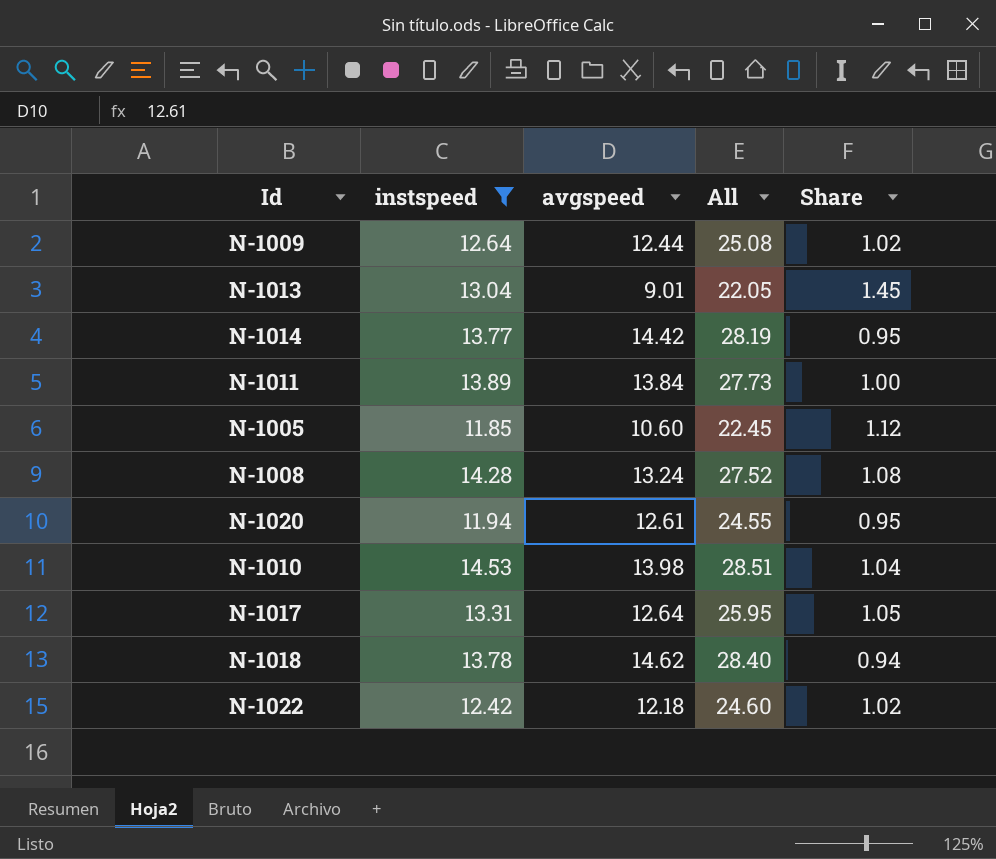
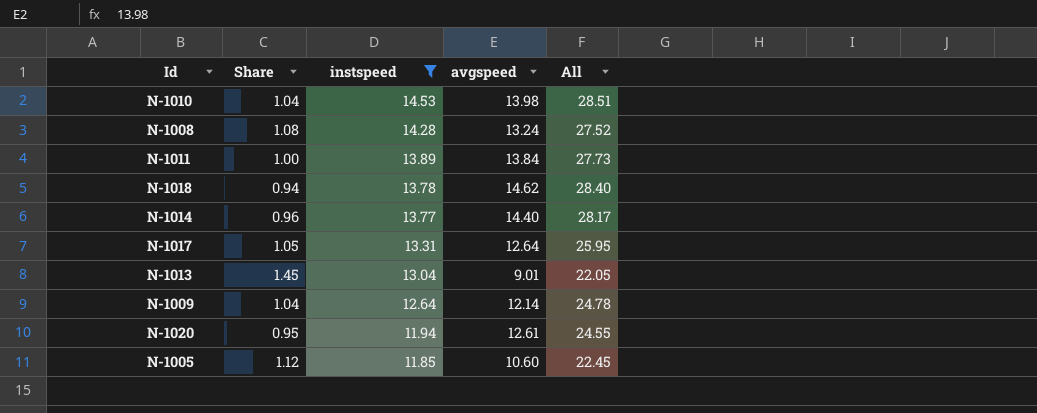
row order: none -> instspeed descending
column Share | position: 5 -> 2
row N-1022: 12.42 | 12.18 | 24.60 | 1.02 -> none
N-1014 | Share: 0.95 -> 0.96
N-1014 | avgspeed: 14.42 -> 14.40
N-1014 | All: 28.19 -> 28.17
N-1009 | Share: 1.02 -> 1.04
N-1009 | avgspeed: 12.44 -> 12.14
N-1009 | All: 25.08 -> 24.78

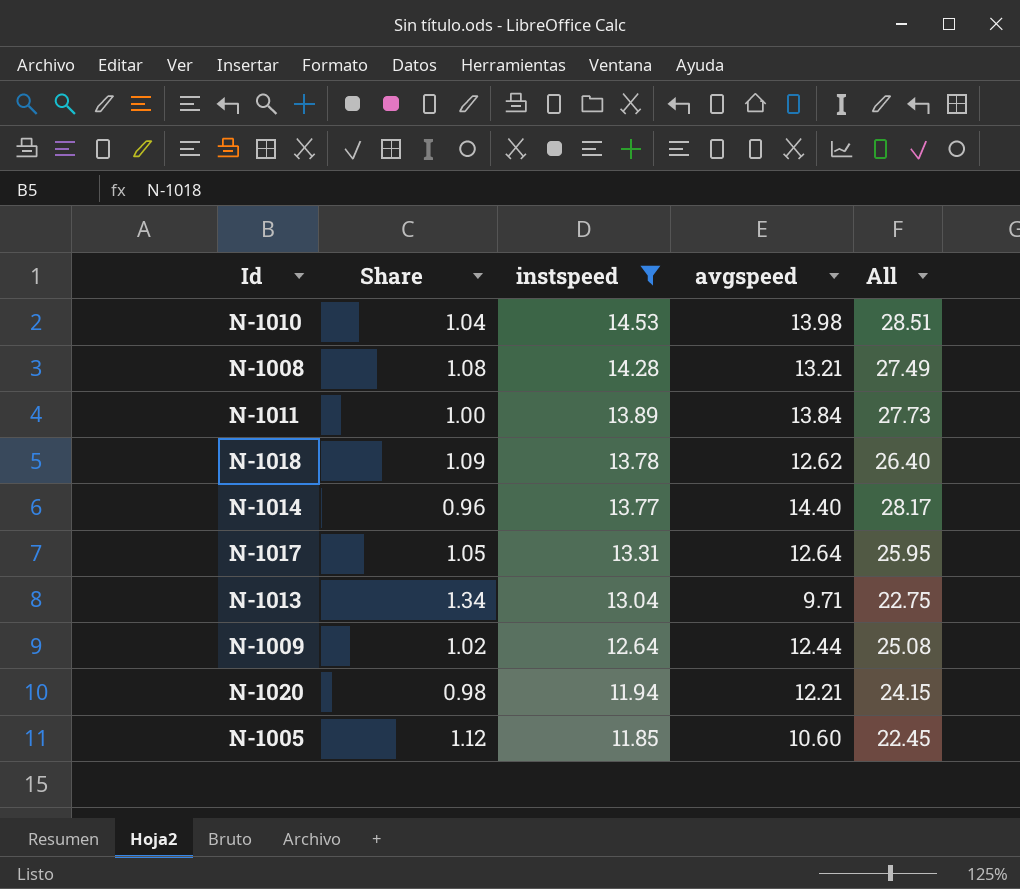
N-1008 | avgspeed: 13.24 -> 13.21
N-1008 | All: 27.52 -> 27.49
N-1018 | Share: 0.94 -> 1.09
N-1018 | avgspeed: 14.62 -> 12.62
N-1018 | All: 28.40 -> 26.40
N-1013 | Share: 1.45 -> 1.34
N-1013 | avgspeed: 9.01 -> 9.71
N-1013 | All: 22.05 -> 22.75
N-1009 | Share: 1.04 -> 1.02
N-1009 | avgspeed: 12.14 -> 12.44
N-1009 | All: 24.78 -> 25.08
N-1020 | Share: 0.95 -> 0.98
N-1020 | avgspeed: 12.61 -> 12.21
N-1020 | All: 24.55 -> 24.15

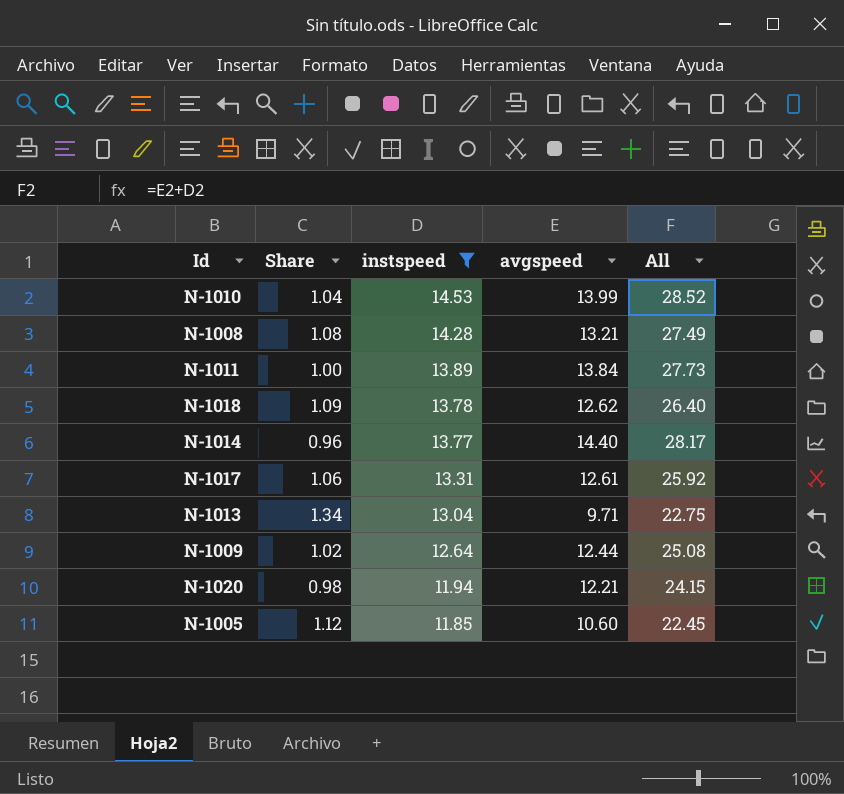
N-1010 | avgspeed: 13.98 -> 13.99
N-1010 | All: 28.51 -> 28.52
N-1017 | Share: 1.05 -> 1.06
N-1017 | avgspeed: 12.64 -> 12.61
N-1017 | All: 25.95 -> 25.92

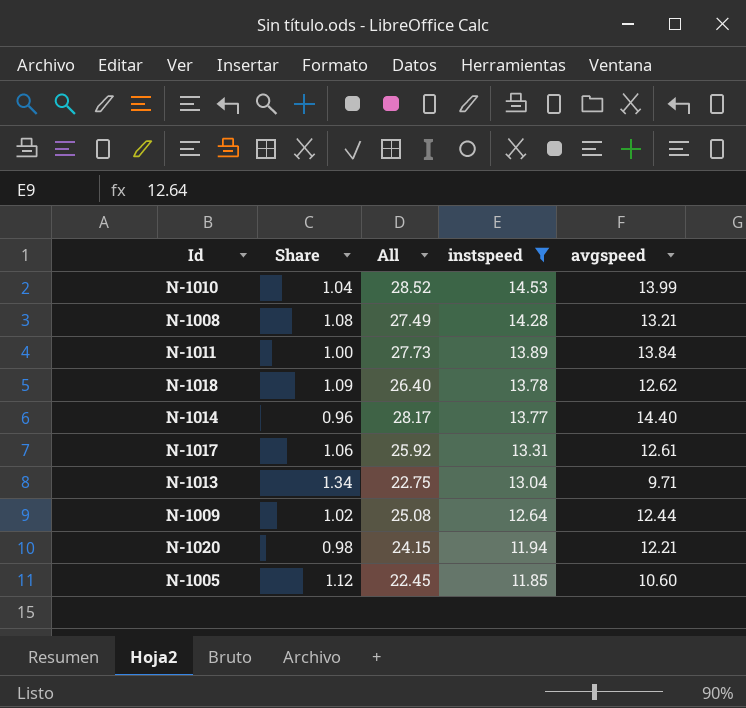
column All | position: 5 -> 3

